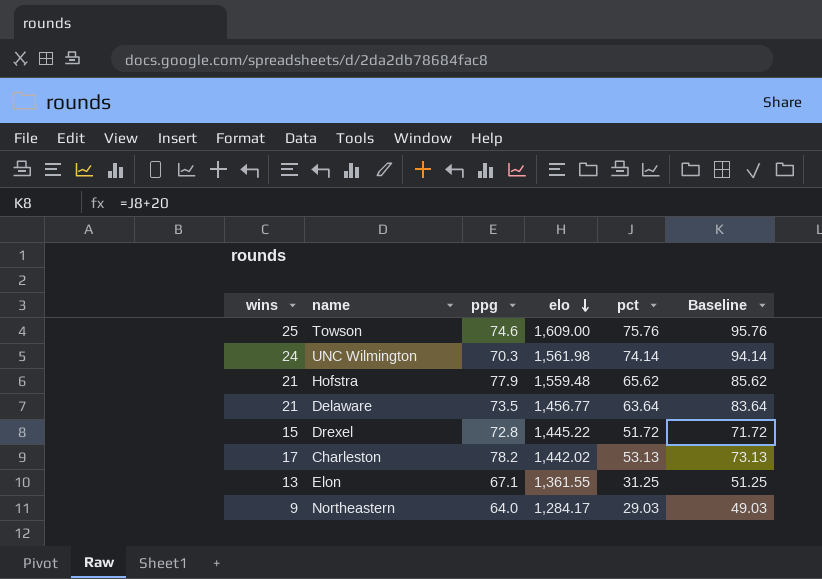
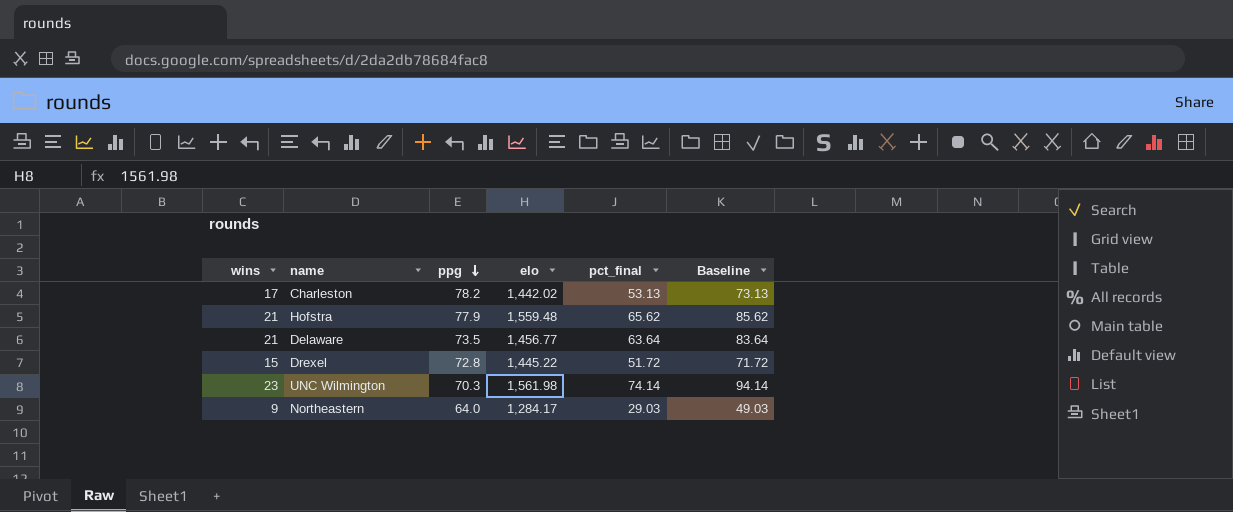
row order: elo descending -> ppg descending
column name: pct -> pct_final
row Towson: 25 | 74.6 | 1,609.00 | 75.76 | 95.76 -> none
row Elon: 13 | 67.1 | 1,361.55 | 31.25 | 51.25 -> none
UNC Wilmington | wins: 24 -> 23

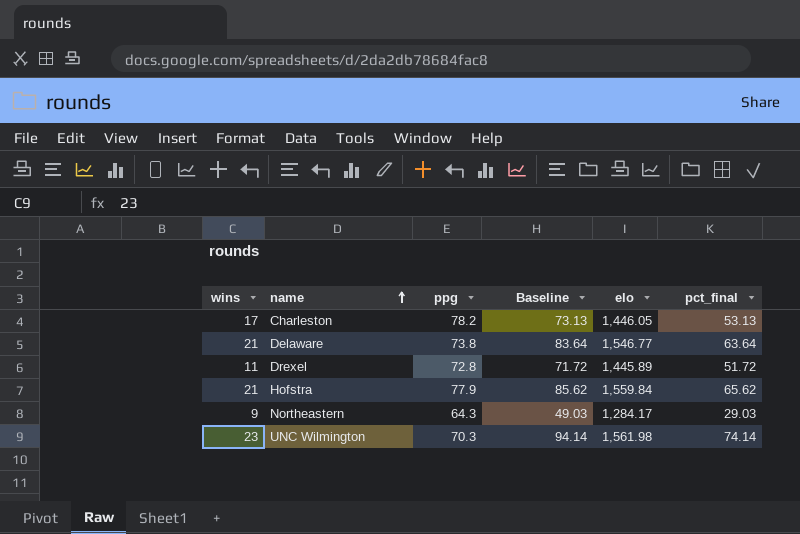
row order: ppg descending -> name ascending
column Baseline | position: 6 -> 4
Charleston | elo: 1,442.02 -> 1,446.05
Delaware | ppg: 73.5 -> 73.8
Delaware | elo: 1,456.77 -> 1,546.77
Drexel | wins: 15 -> 11
Drexel | elo: 1,445.22 -> 1,445.89
Hofstra | elo: 1,559.48 -> 1,559.84
Northeastern | ppg: 64.0 -> 64.3

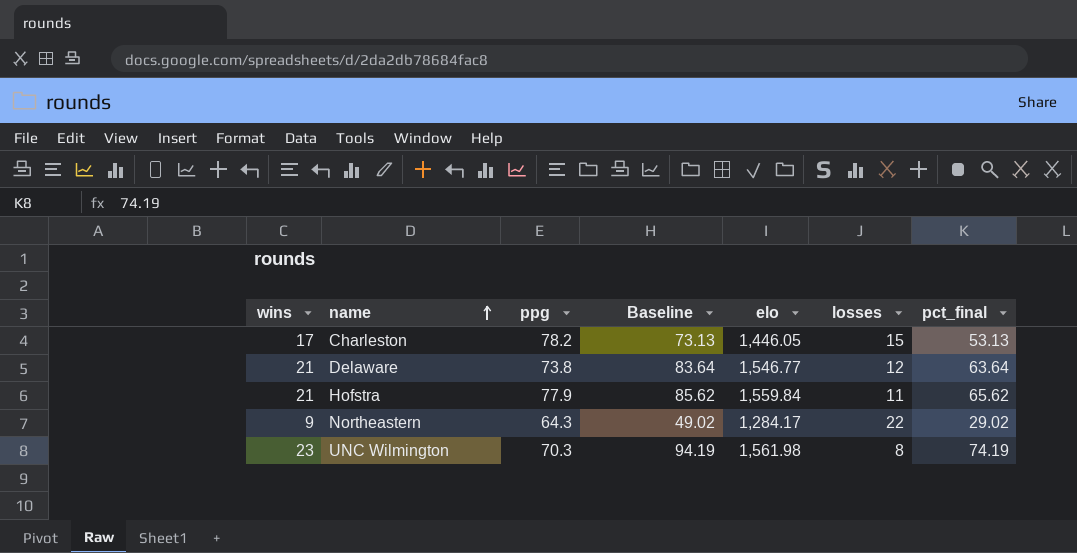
column losses | position: none -> 6
row Drexel: 11 | 72.8 | 71.72 | 1,445.89 | 51.72 -> none
Northeastern | Baseline: 49.03 -> 49.02
Northeastern | pct_final: 29.03 -> 29.02
UNC Wilmington | Baseline: 94.14 -> 94.19
UNC Wilmington | pct_final: 74.14 -> 74.19

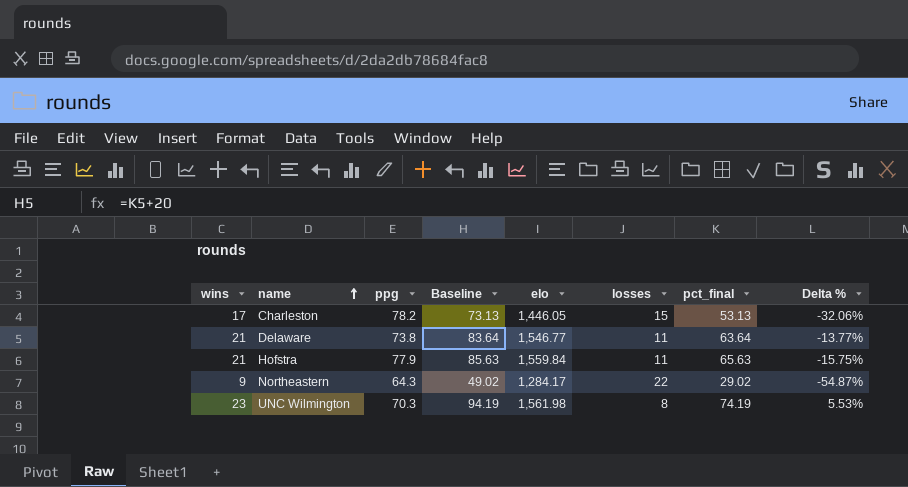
column Delta % | formula: none -> ([pct_final] - [ppg]) / [ppg]
Delaware | losses: 12 -> 11
Hofstra | Baseline: 85.62 -> 85.63
Hofstra | pct_final: 65.62 -> 65.63

